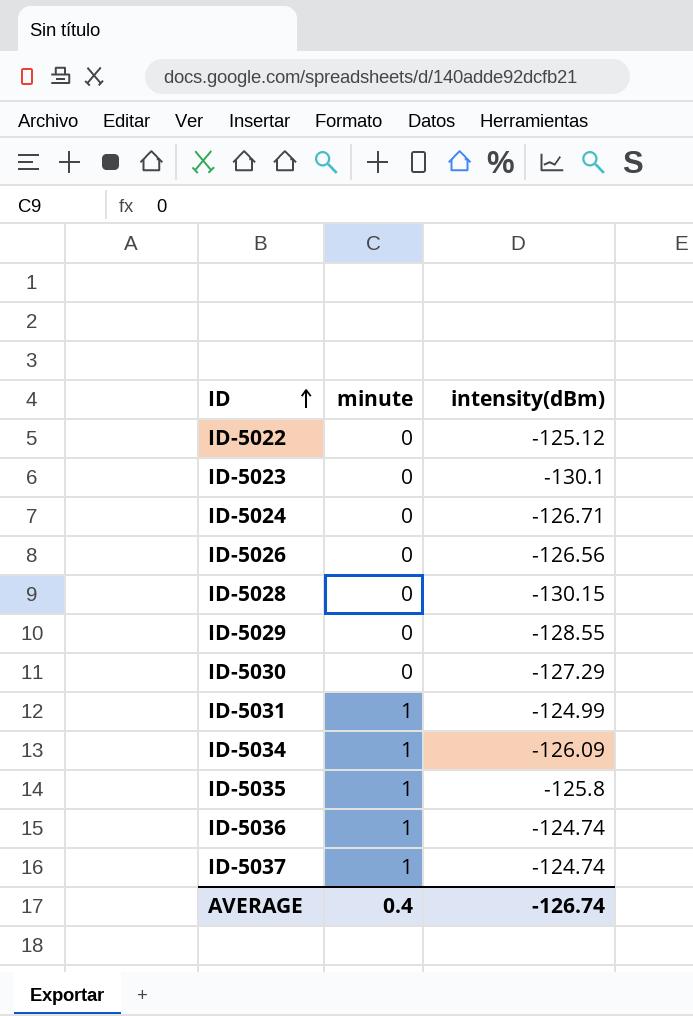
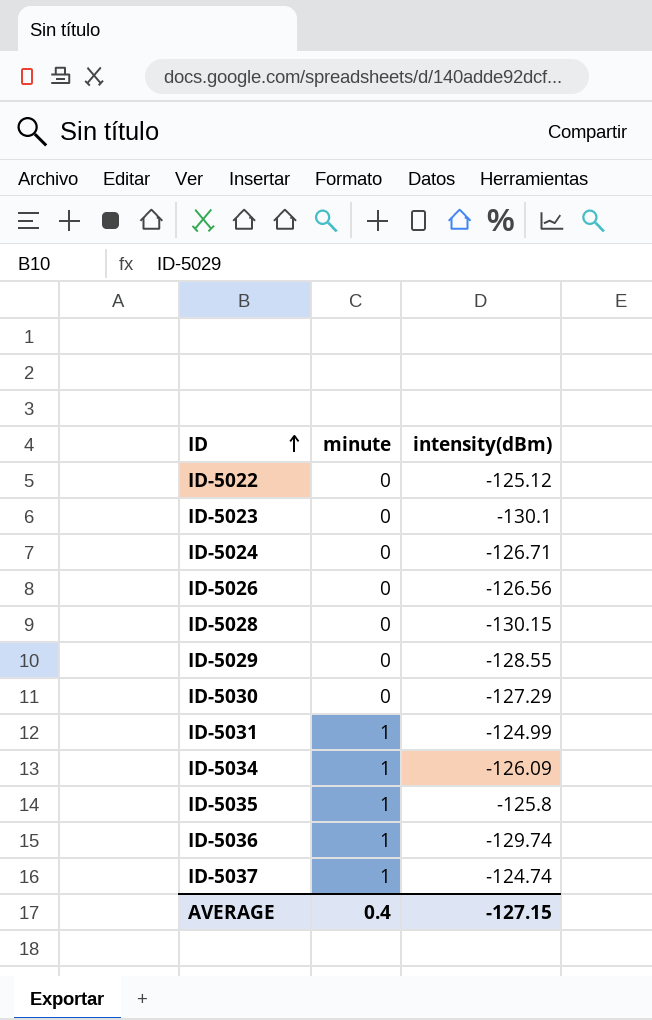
ID-5036 | intensity(dBm): -124.74 -> -129.74
AVERAGE | intensity(dBm): -126.74 -> -127.15

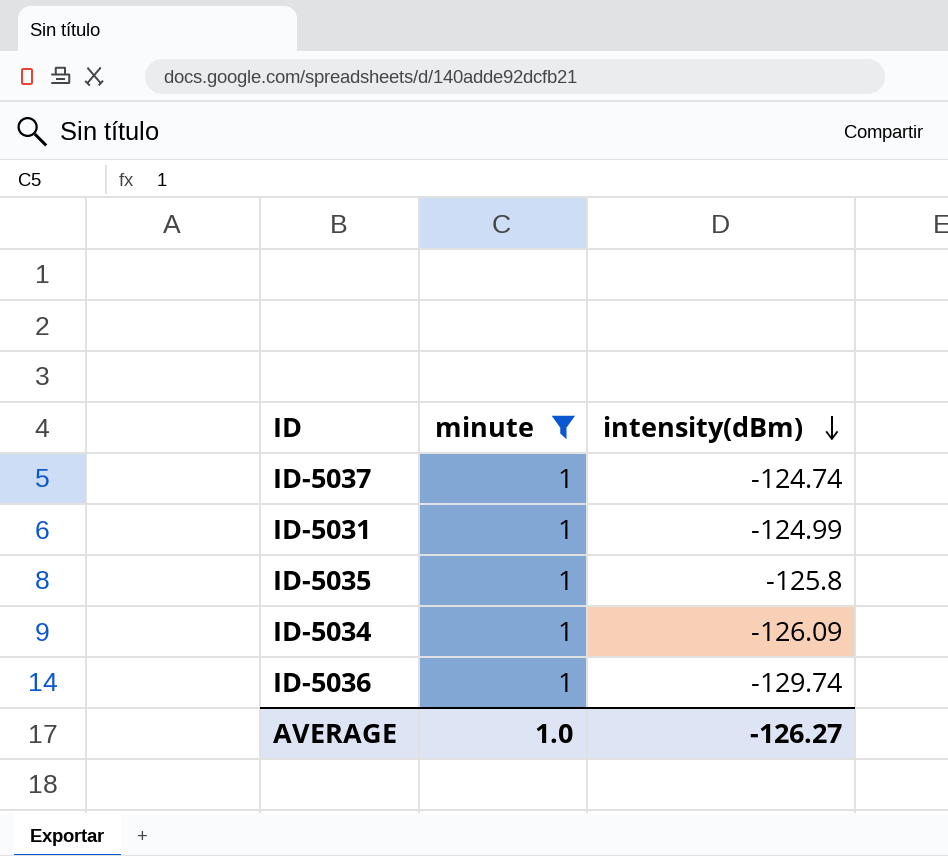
filter: none -> minute = 1
row order: ID ascending -> intensity(dBm) descending
AVERAGE | minute: 0.4 -> 1.0
AVERAGE | intensity(dBm): -127.15 -> -126.27

